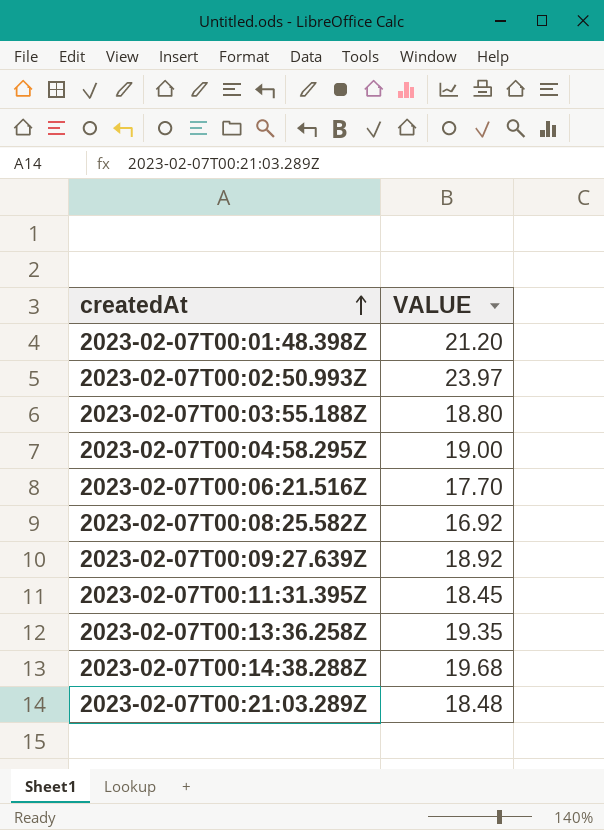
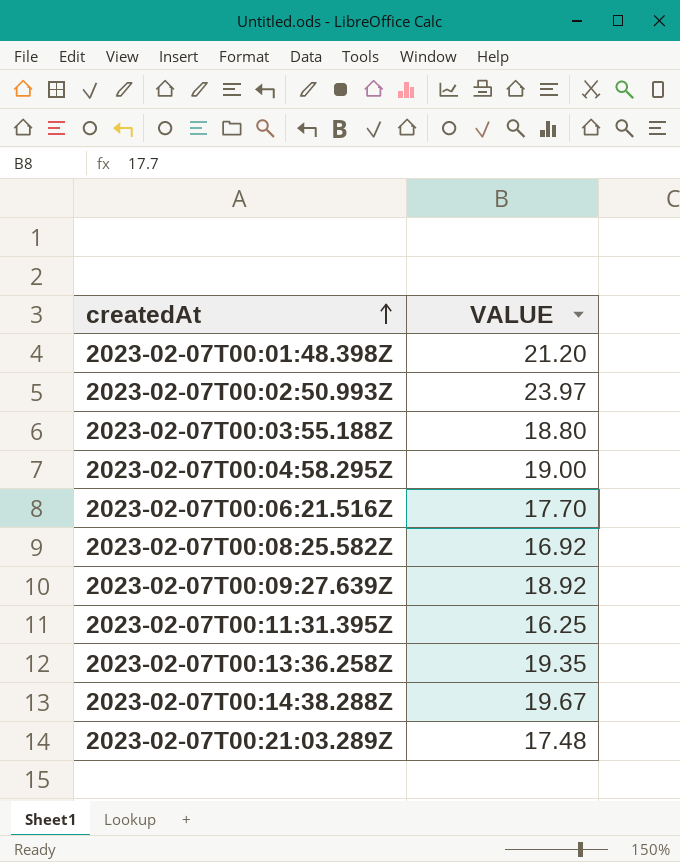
2023-02-07T00:11:31.395Z | VALUE: 18.45 -> 16.25
2023-02-07T00:14:38.288Z | VALUE: 19.68 -> 19.67
2023-02-07T00:21:03.289Z | VALUE: 18.48 -> 17.48

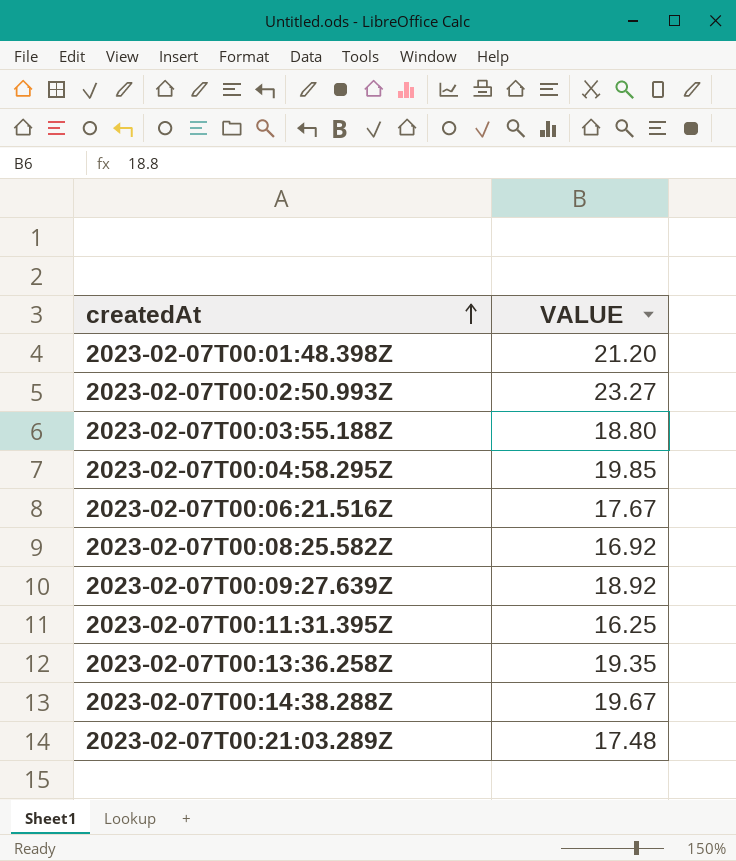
2023-02-07T00:02:50.993Z | VALUE: 23.97 -> 23.27
2023-02-07T00:04:58.295Z | VALUE: 19.00 -> 19.85
2023-02-07T00:06:21.516Z | VALUE: 17.70 -> 17.67

